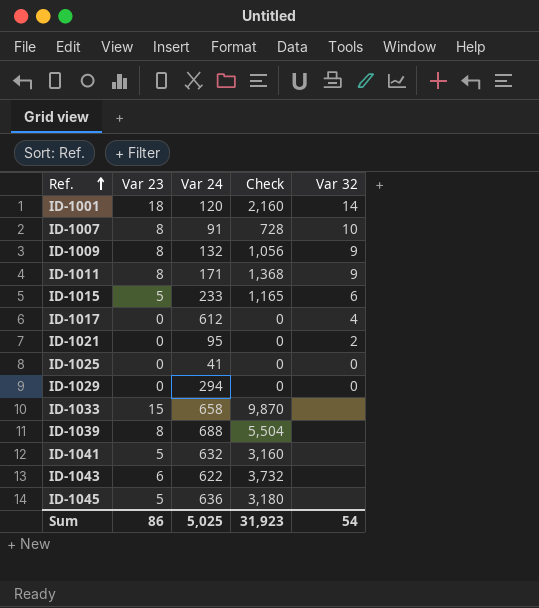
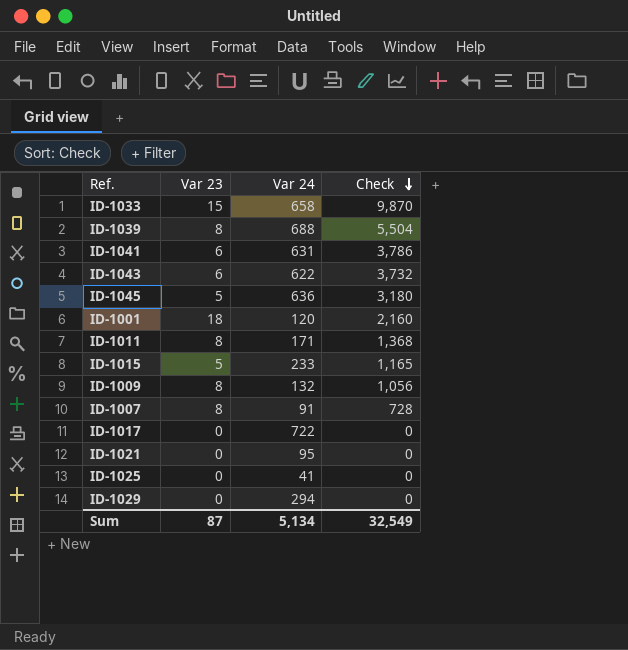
row order: Ref. ascending -> Check descending
column Var 32 | position: 5 -> none
ID-1041 | Var 23: 5 -> 6
ID-1041 | Var 24: 632 -> 631
ID-1041 | Check: 3,160 -> 3,786
ID-1017 | Var 24: 612 -> 722
Sum | Var 23: 86 -> 87
Sum | Var 24: 5,025 -> 5,134
Sum | Check: 31,923 -> 32,549

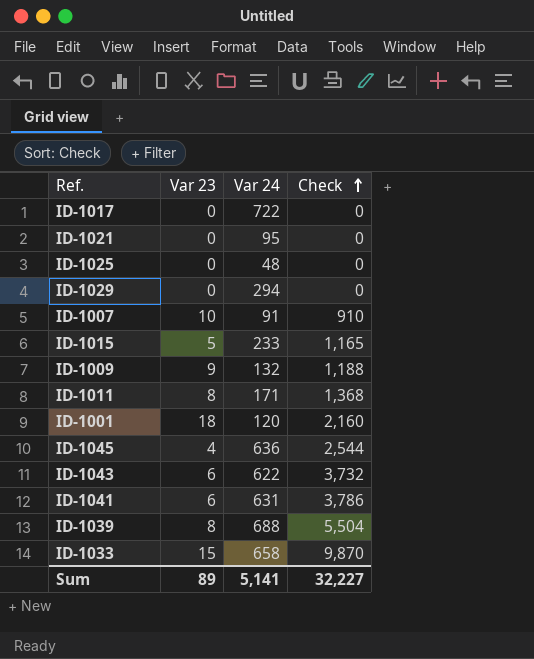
row order: Check descending -> Check ascending
ID-1025 | Var 24: 41 -> 48
ID-1007 | Var 23: 8 -> 10
ID-1007 | Check: 728 -> 910
ID-1009 | Var 23: 8 -> 9
ID-1009 | Check: 1,056 -> 1,188
ID-1045 | Var 23: 5 -> 4
ID-1045 | Check: 3,180 -> 2,544
Sum | Var 23: 87 -> 89
Sum | Var 24: 5,134 -> 5,141
Sum | Check: 32,549 -> 32,227

